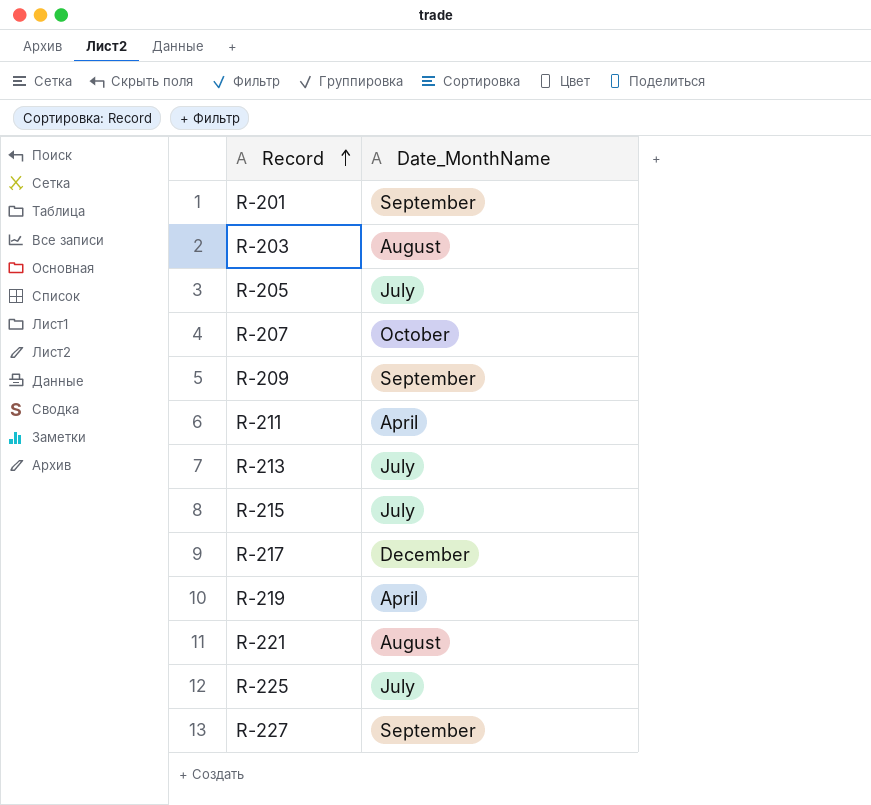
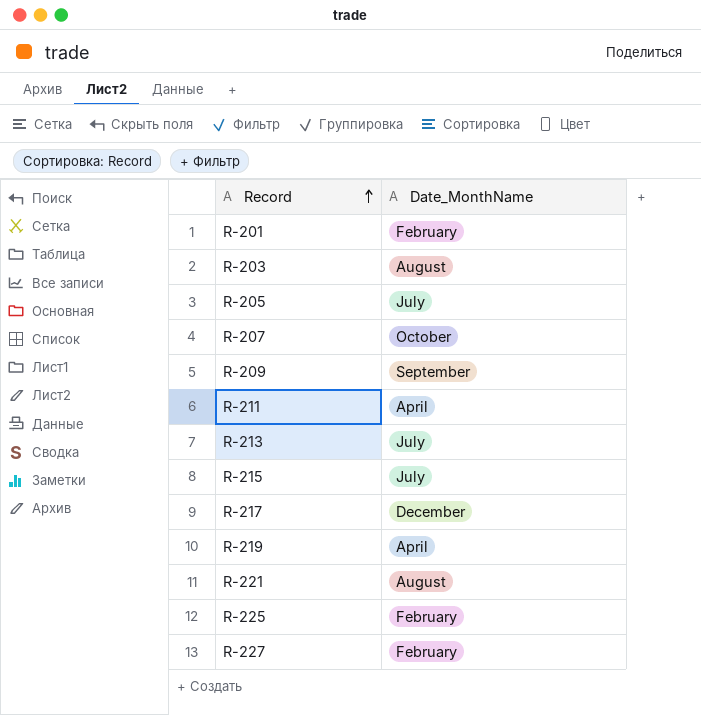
R-201 | Date_MonthName: September -> February
R-225 | Date_MonthName: July -> February
R-227 | Date_MonthName: September -> February

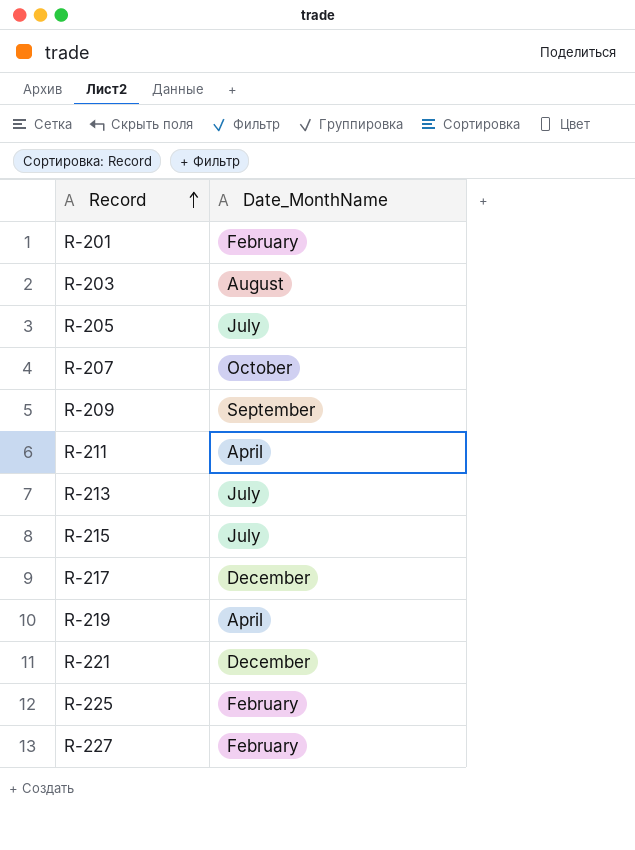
R-221 | Date_MonthName: August -> December

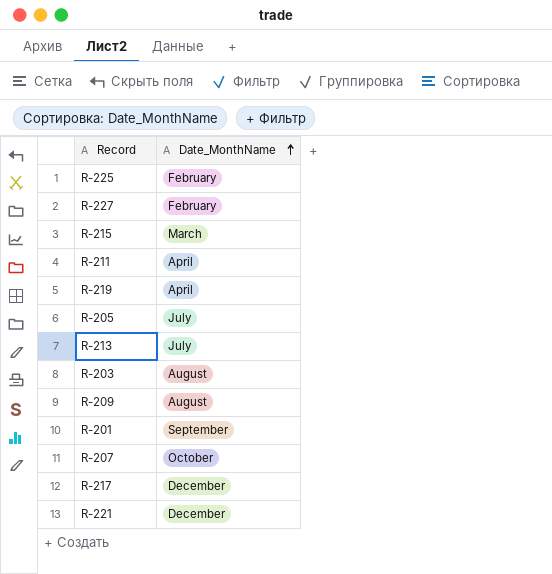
row order: Record ascending -> Date_MonthName ascending
R-215 | Date_MonthName: July -> March
R-209 | Date_MonthName: September -> August
R-201 | Date_MonthName: February -> September

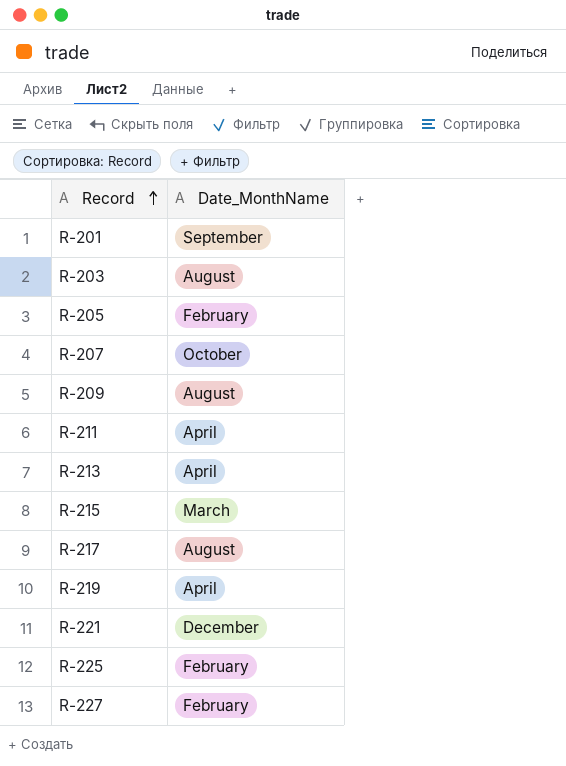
row order: Date_MonthName ascending -> Record ascending
R-205 | Date_MonthName: July -> February
R-213 | Date_MonthName: July -> April
R-217 | Date_MonthName: December -> August

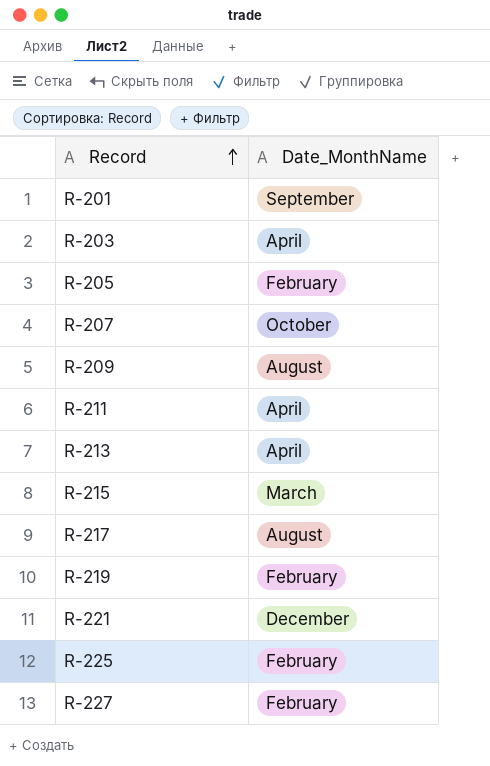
R-203 | Date_MonthName: August -> April
R-219 | Date_MonthName: April -> February

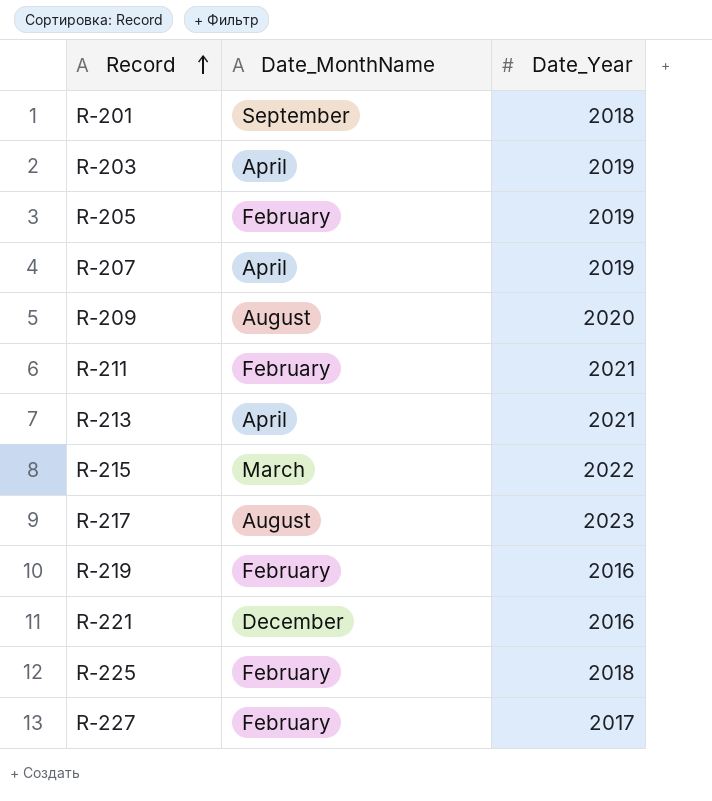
column Date_Year | position: none -> 3
R-207 | Date_MonthName: October -> April
R-211 | Date_MonthName: April -> February

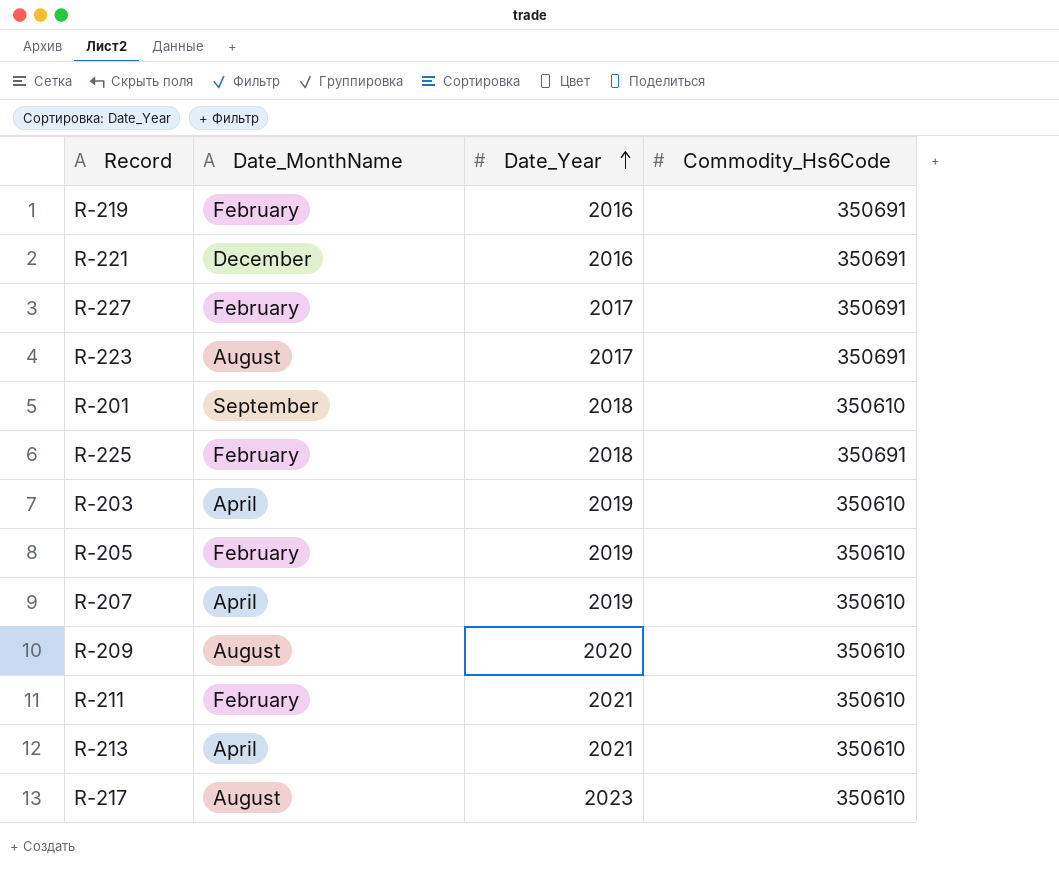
row order: Record ascending -> Date_Year ascending
column Commodity_Hs6Code | position: none -> 4
row R-215: March | 2022 -> none
row R-223: none -> August | 2017 | 350691

